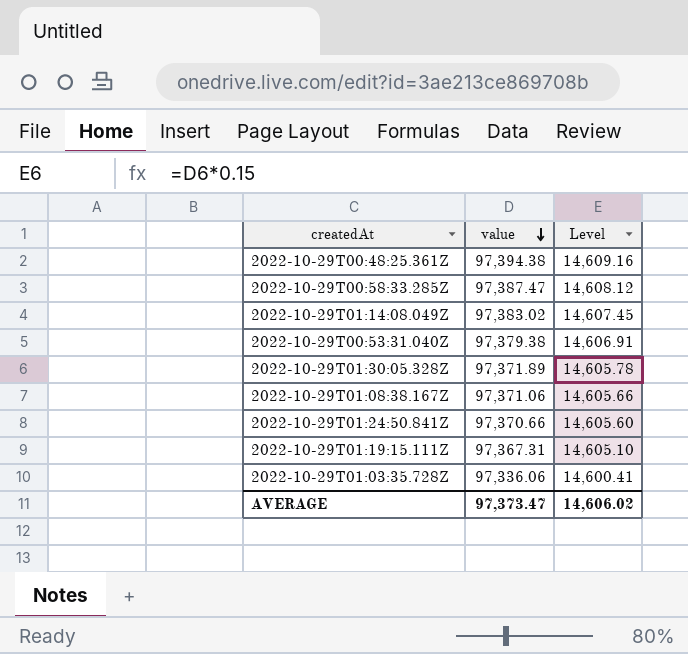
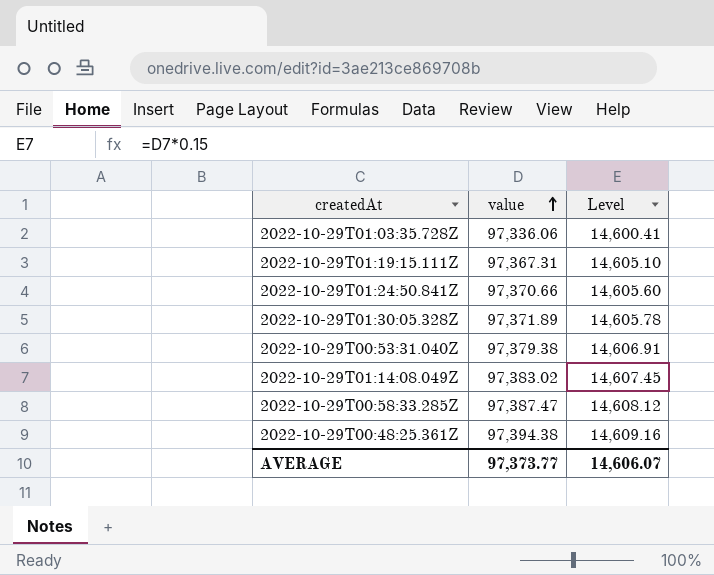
row order: value descending -> value ascending
row 2022-10-29T01:08:38.167Z: 97,371.06 | 14,605.66 -> none
AVERAGE | value: 97,373.47 -> 97,373.77
AVERAGE | Level: 14,606.02 -> 14,606.07

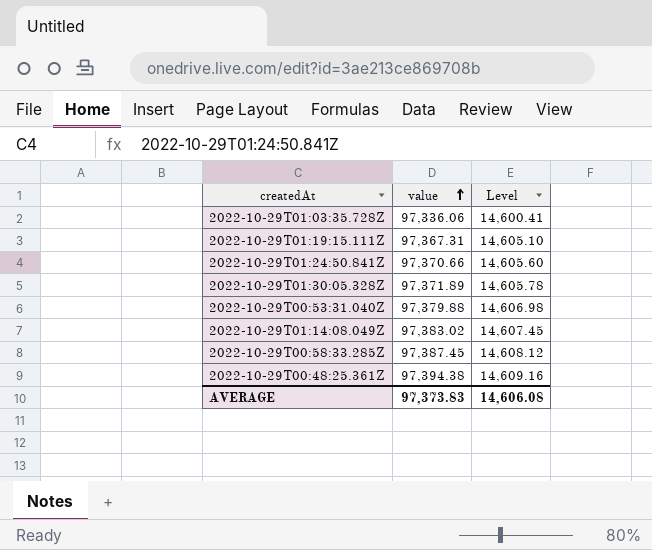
2022-10-29T00:53:31.040Z | value: 97,379.38 -> 97,379.88
2022-10-29T00:53:31.040Z | Level: 14,606.91 -> 14,606.98
2022-10-29T00:58:33.285Z | value: 97,387.47 -> 97,387.45
AVERAGE | value: 97,373.77 -> 97,373.83
AVERAGE | Level: 14,606.07 -> 14,606.08

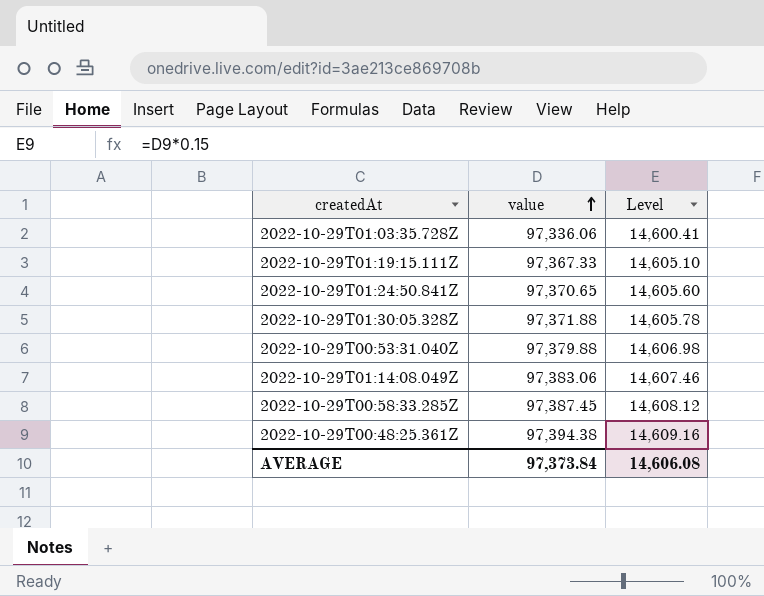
2022-10-29T01:19:15.111Z | value: 97,367.31 -> 97,367.33
2022-10-29T01:24:50.841Z | value: 97,370.66 -> 97,370.65
2022-10-29T01:30:05.328Z | value: 97,371.89 -> 97,371.88
2022-10-29T01:14:08.049Z | value: 97,383.02 -> 97,383.06
2022-10-29T01:14:08.049Z | Level: 14,607.45 -> 14,607.46
AVERAGE | value: 97,373.83 -> 97,373.84

